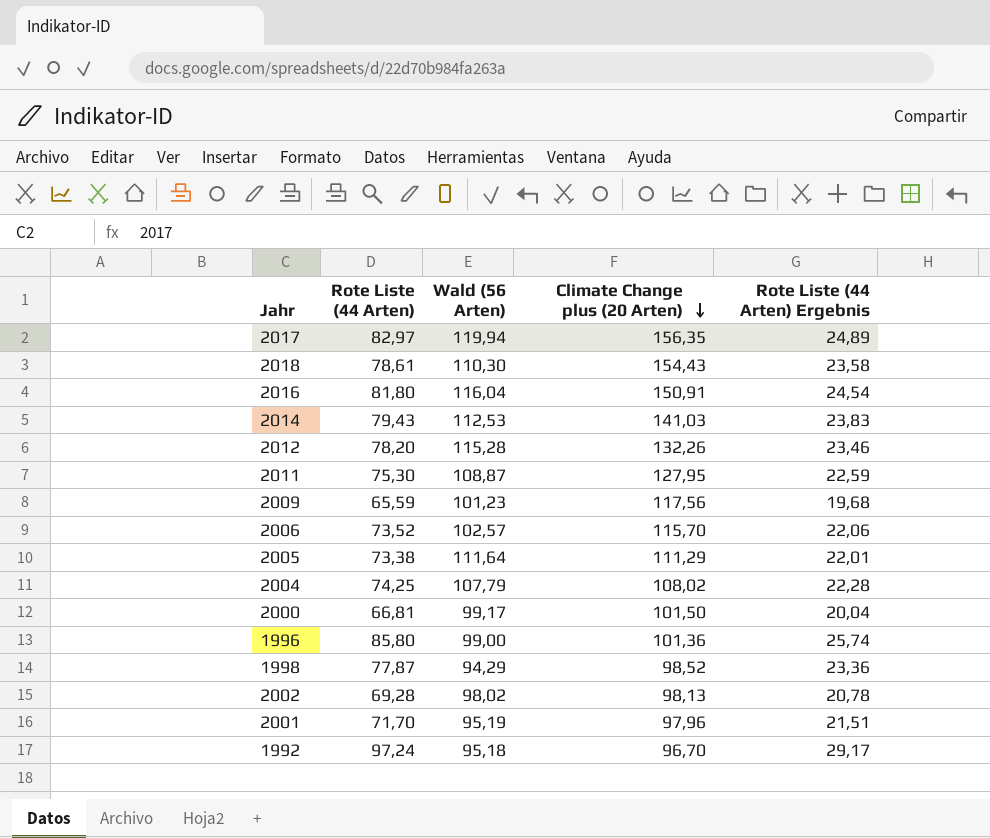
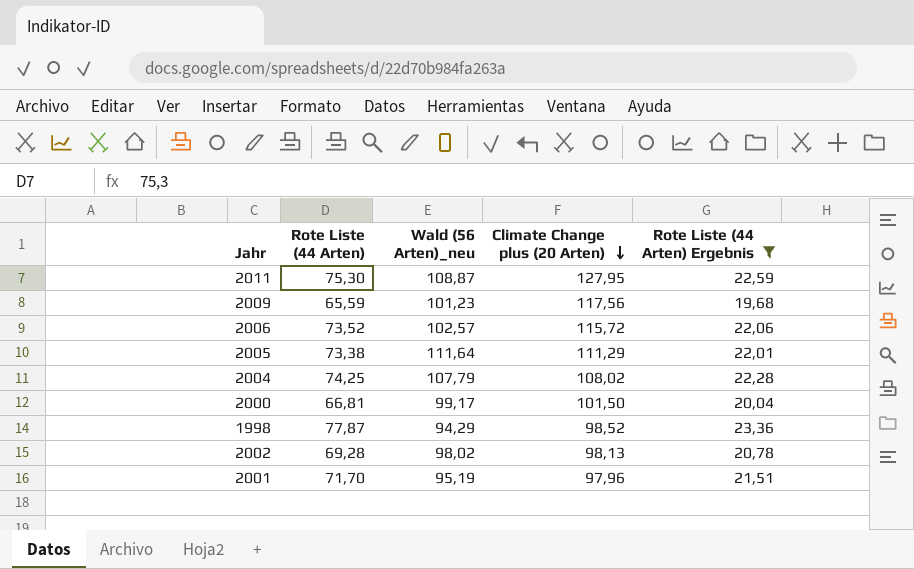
filter: none -> Rote Liste (44 Arten) Ergebnis <= 23,36
column name: Wald (56 Arten) -> Wald (56 Arten)_neu
2006 | Climate Change plus (20 Arten): 115,70 -> 115,72

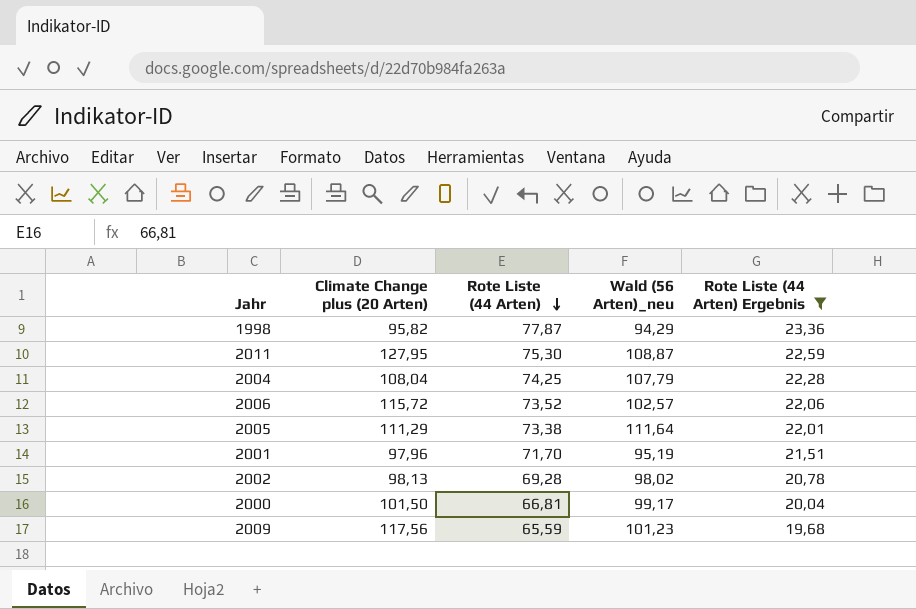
row order: Climate Change plus (20 Arten) descending -> Rote Liste (44 Arten) descending
column Climate Change plus (20 Arten) | position: 4 -> 2
1998 | Climate Change plus (20 Arten): 98,52 -> 95,82
2004 | Climate Change plus (20 Arten): 108,02 -> 108,04

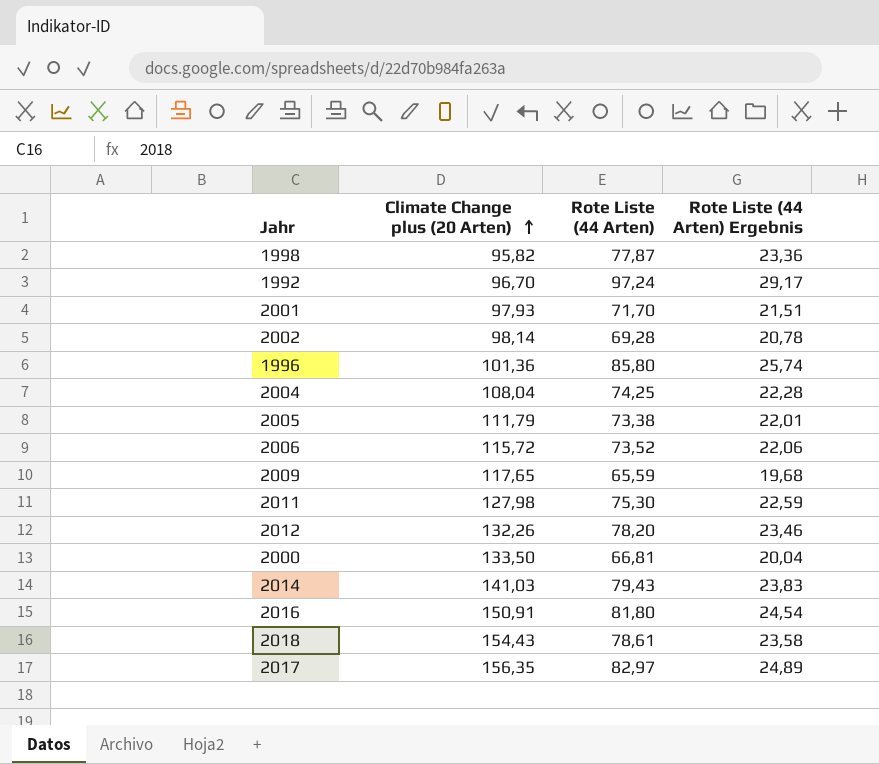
filter: Rote Liste (44 Arten) Ergebnis <= 23,36 -> none
row order: Rote Liste (44 Arten) descending -> Climate Change plus (20 Arten) ascending
column Wald (56 Arten)_neu | position: 4 -> none
2001 | Climate Change plus (20 Arten): 97,96 -> 97,93
2002 | Climate Change plus (20 Arten): 98,13 -> 98,14
2005 | Climate Change plus (20 Arten): 111,29 -> 111,79
2009 | Climate Change plus (20 Arten): 117,56 -> 117,65
2011 | Climate Change plus (20 Arten): 127,95 -> 127,98
2000 | Climate Change plus (20 Arten): 101,50 -> 133,50

